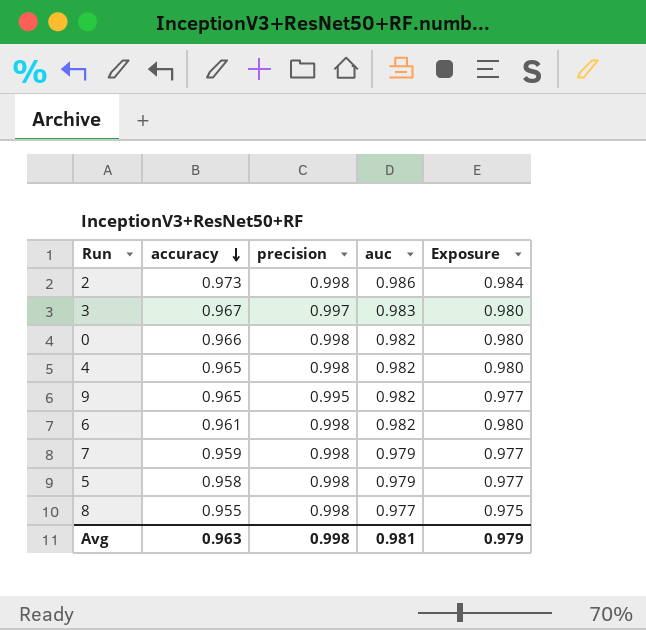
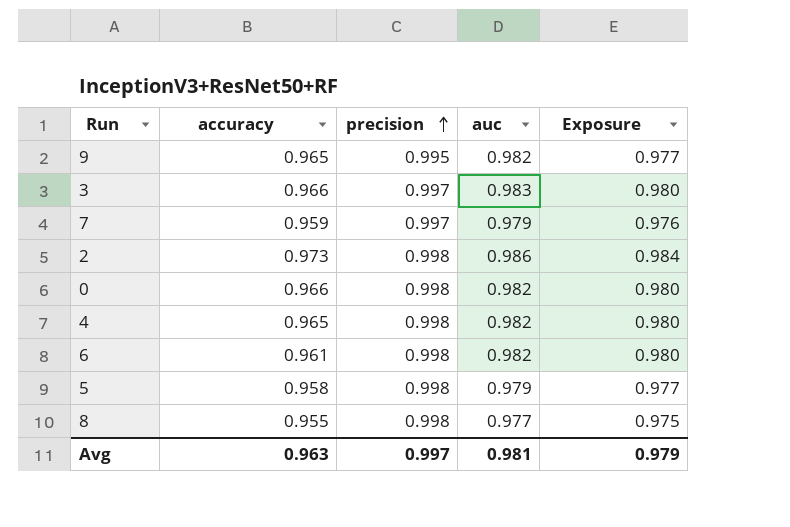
row order: accuracy descending -> precision ascending
3 | accuracy: 0.967 -> 0.966
7 | precision: 0.998 -> 0.997
7 | Exposure: 0.977 -> 0.976
Avg | precision: 0.998 -> 0.997

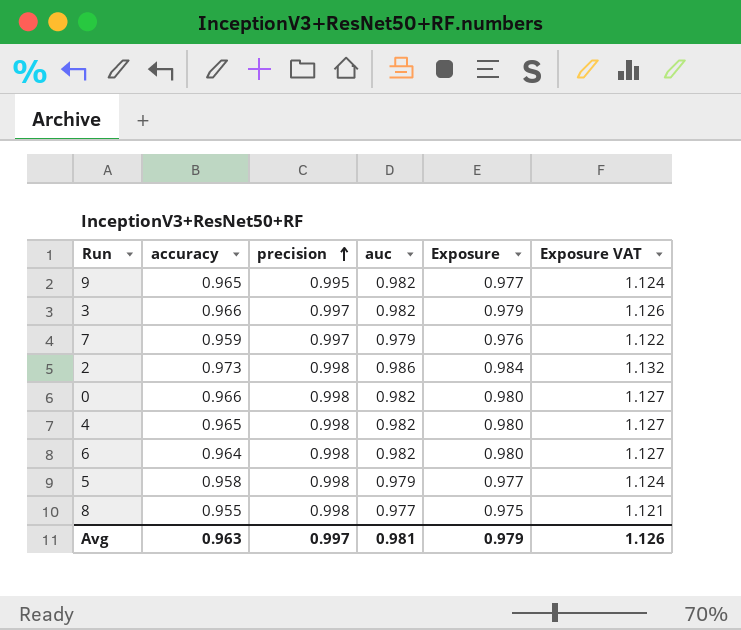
column Exposure VAT | formula: none -> [Exposure] * 1.15
3 | auc: 0.983 -> 0.982
3 | Exposure: 0.980 -> 0.979
6 | accuracy: 0.961 -> 0.964

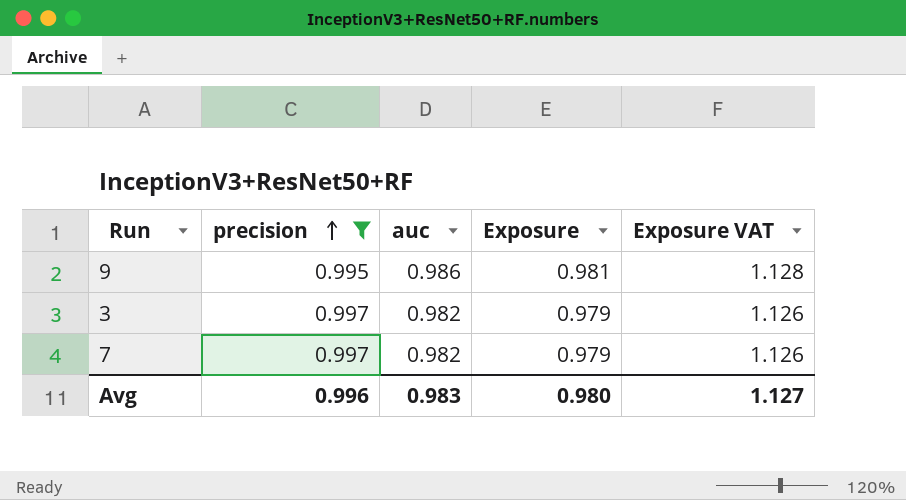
filter: none -> precision != 0.998
column accuracy | position: 2 -> none
9 | auc: 0.982 -> 0.986
9 | Exposure: 0.977 -> 0.981
9 | Exposure VAT: 1.124 -> 1.128
7 | auc: 0.979 -> 0.982
7 | Exposure: 0.976 -> 0.979
7 | Exposure VAT: 1.122 -> 1.126
Avg | precision: 0.997 -> 0.996
Avg | auc: 0.981 -> 0.983
Avg | Exposure: 0.979 -> 0.980
Avg | Exposure VAT: 1.126 -> 1.127

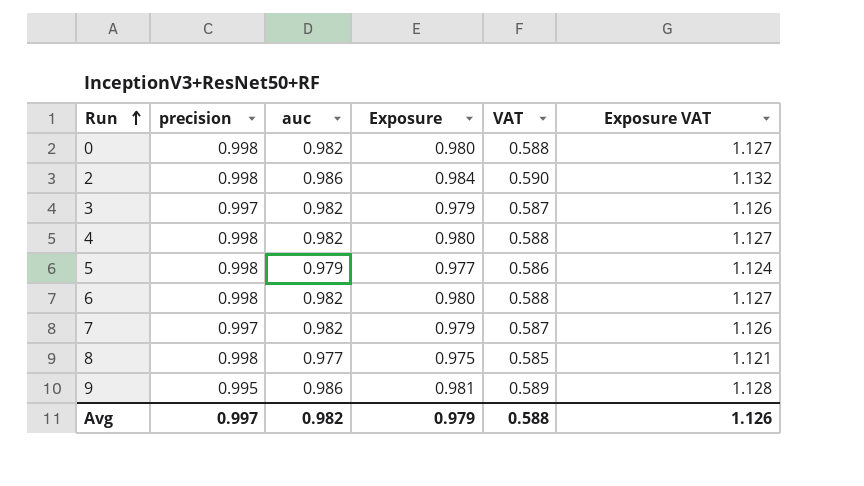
filter: precision != 0.998 -> none
row order: precision ascending -> Run ascending
column VAT | formula: none -> [Exposure] * 0.6
Avg | precision: 0.996 -> 0.997
Avg | auc: 0.983 -> 0.982
Avg | Exposure: 0.980 -> 0.979
Avg | Exposure VAT: 1.127 -> 1.126

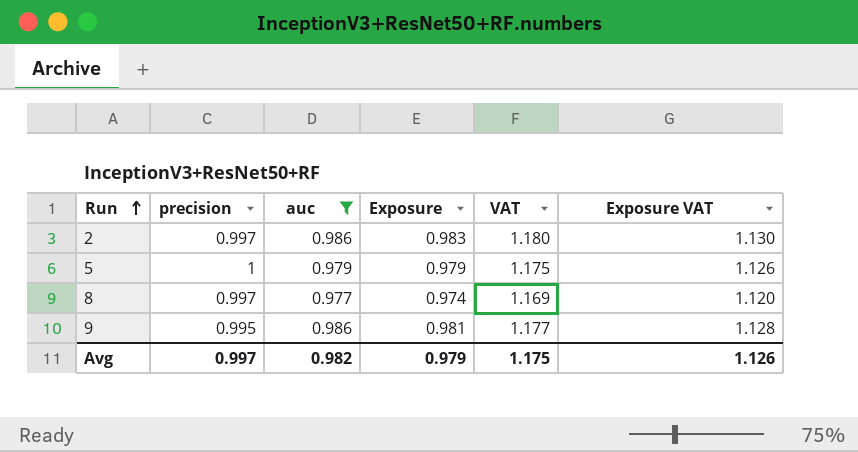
filter: none -> auc != 0.982
column VAT | formula: [Exposure] * 0.6 -> [Exposure] * 1.2
2 | precision: 0.998 -> 0.997
2 | Exposure: 0.984 -> 0.983
2 | Exposure VAT: 1.132 -> 1.130
5 | precision: 0.998 -> 1
5 | Exposure: 0.977 -> 0.979
5 | Exposure VAT: 1.124 -> 1.126
8 | precision: 0.998 -> 0.997
8 | Exposure: 0.975 -> 0.974
8 | Exposure VAT: 1.121 -> 1.120
Avg | VAT: 0.588 -> 1.175

